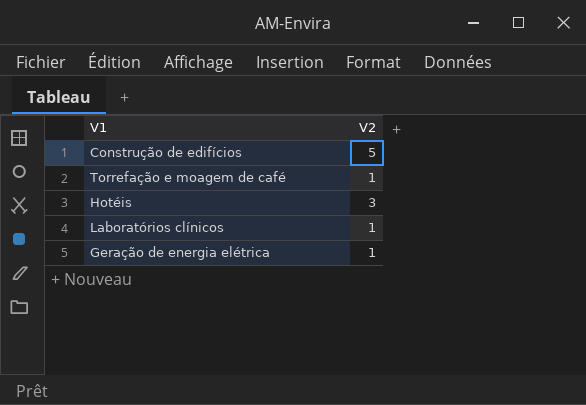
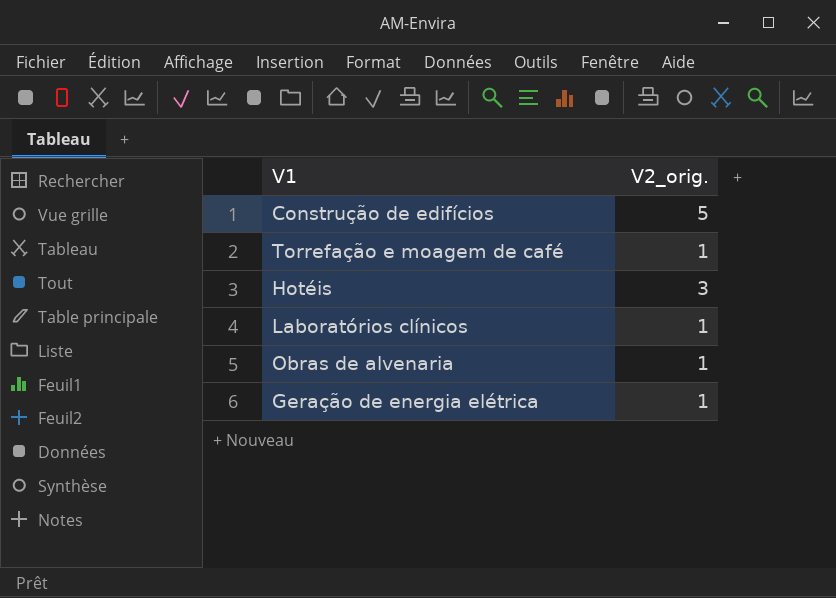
column name: V2 -> V2_orig.
row Obras de alvenaria: none -> 1

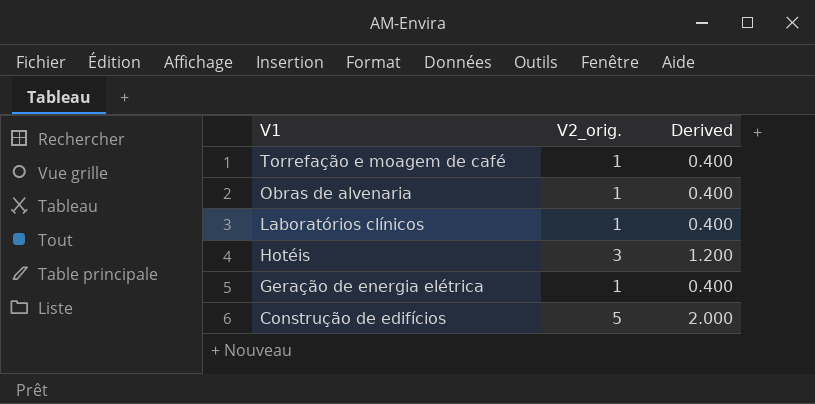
row order: none -> V1 descending
column Derived | formula: none -> [V2_orig.] * 0.4

